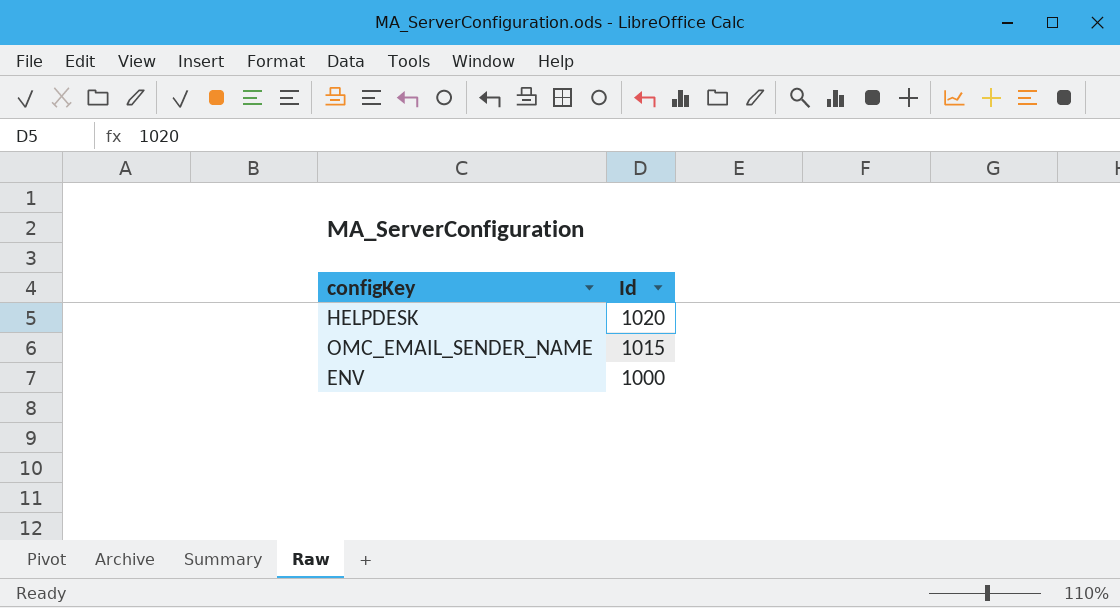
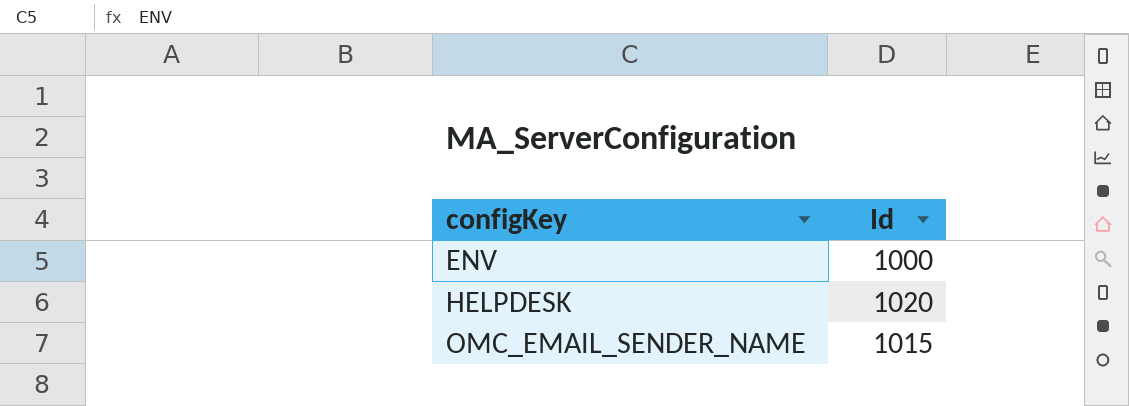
row order: Id descending -> configKey ascending

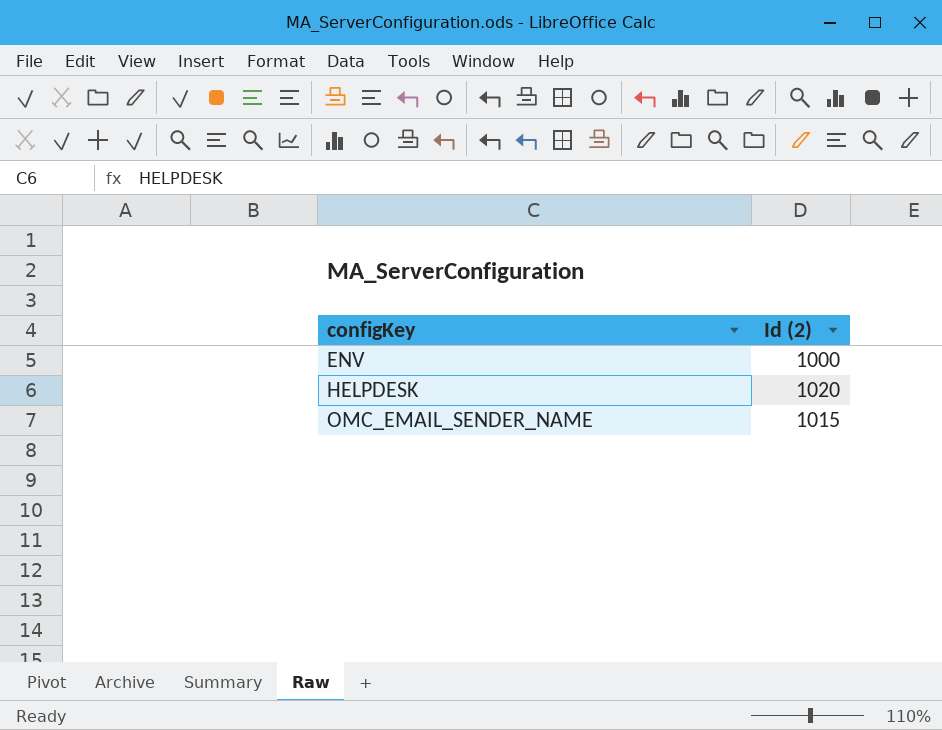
column name: Id -> Id (2)

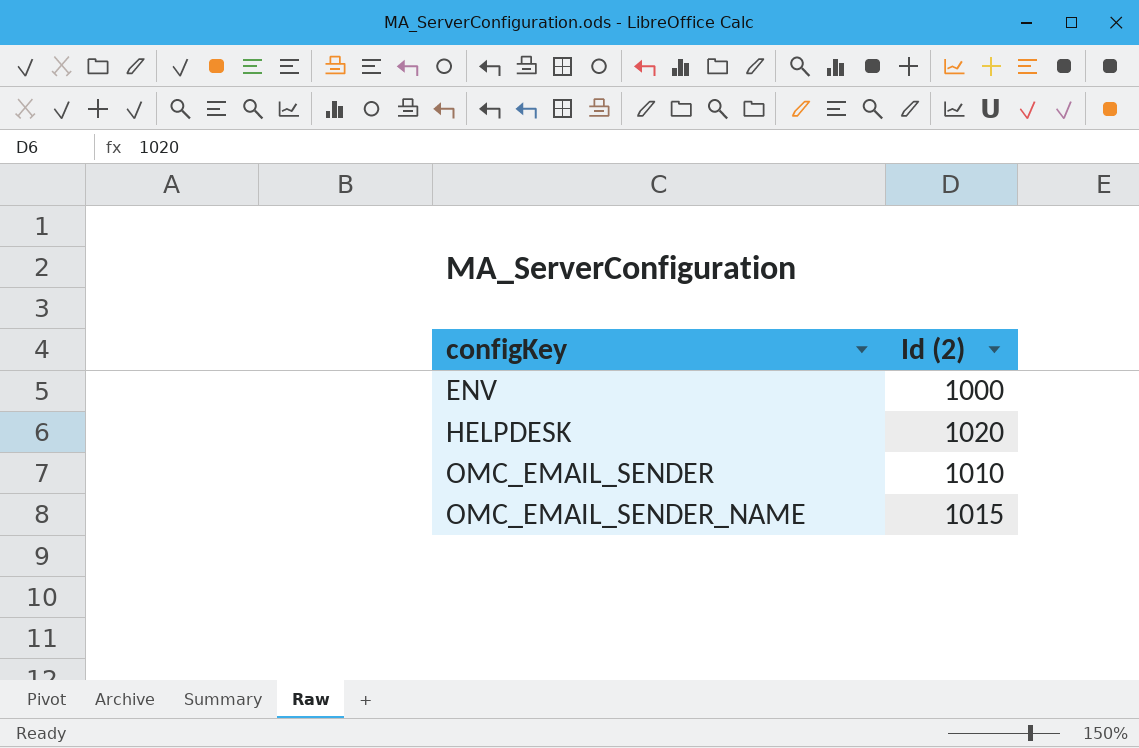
row OMC_EMAIL_SENDER: none -> 1010

